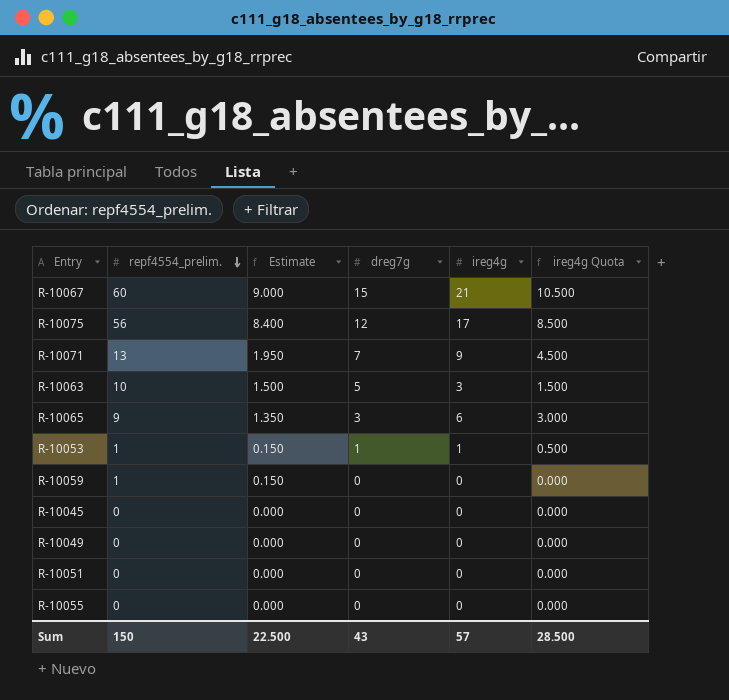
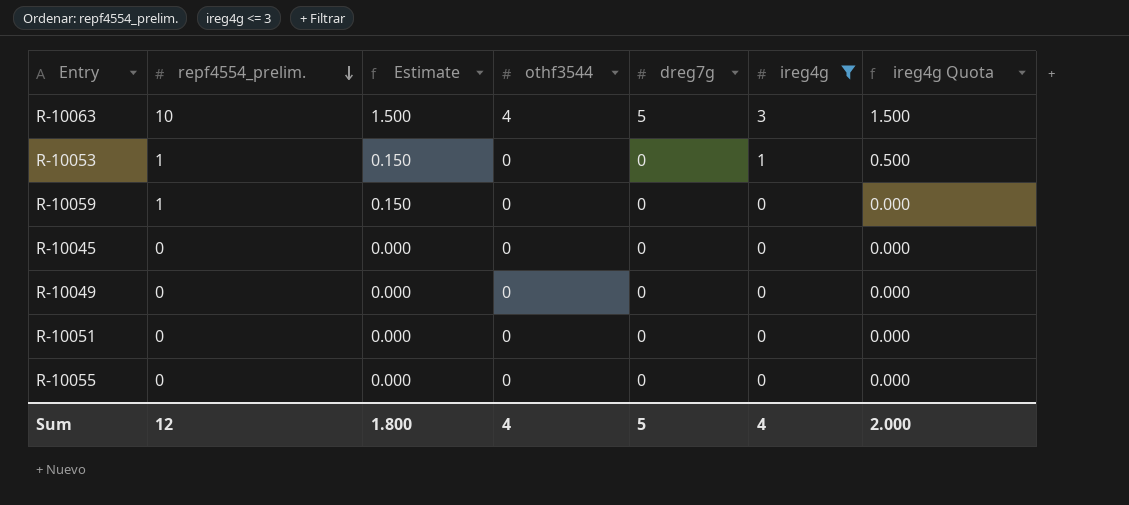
filter: none -> ireg4g <= 3
column othf3544 | position: none -> 4
R-10053 | dreg7g: 1 -> 0
Sum | repf4554_prelim.: 150 -> 12
Sum | Estimate: 22.500 -> 1.800
Sum | dreg7g: 43 -> 5
Sum | ireg4g: 57 -> 4
Sum | ireg4g Quota: 28.500 -> 2.000

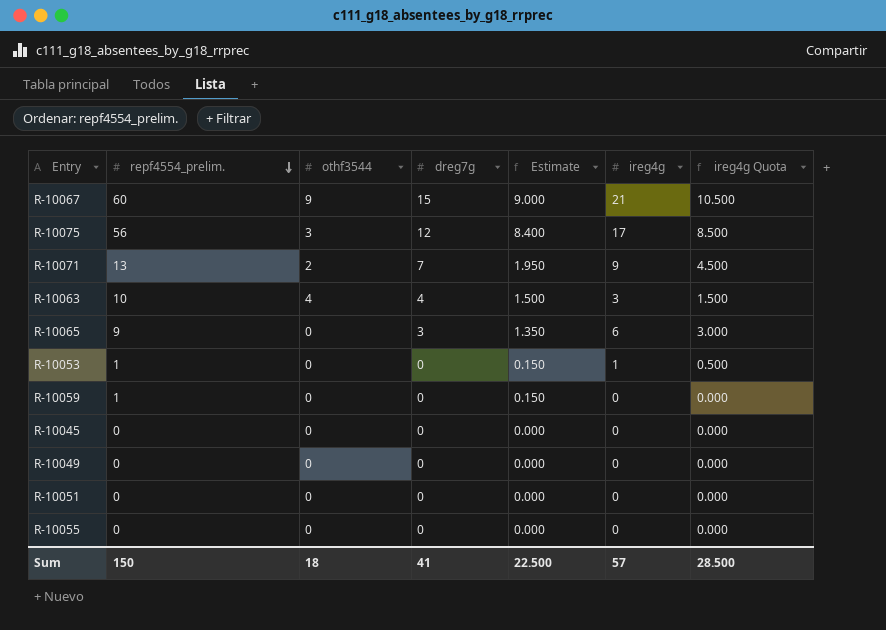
filter: ireg4g <= 3 -> none
column Estimate | position: 3 -> 5
R-10063 | dreg7g: 5 -> 4
Sum | repf4554_prelim.: 12 -> 150
Sum | othf3544: 4 -> 18
Sum | dreg7g: 5 -> 41
Sum | Estimate: 1.800 -> 22.500
Sum | ireg4g: 4 -> 57
Sum | ireg4g Quota: 2.000 -> 28.500

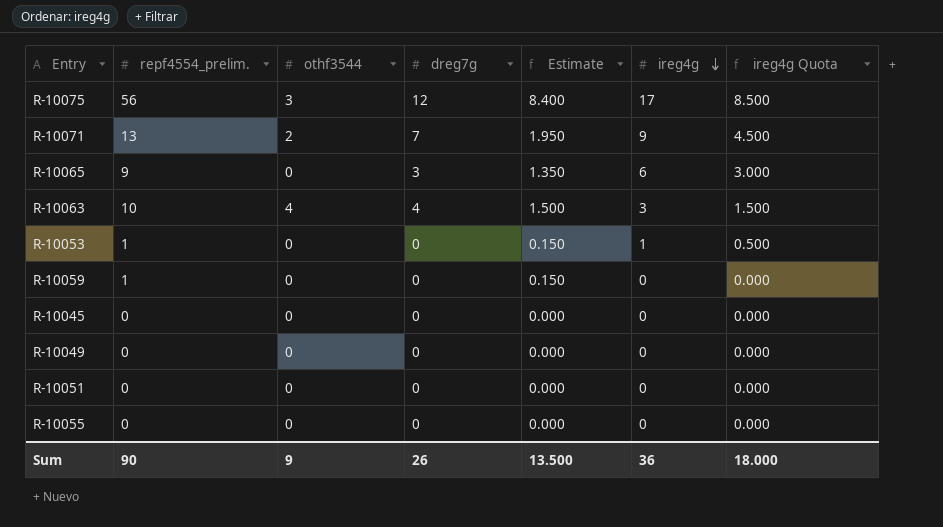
row order: repf4554_prelim. descending -> ireg4g descending
row R-10067: 60 | 9 | 15 | 9.000 | 21 | 10.500 -> none
Sum | repf4554_prelim.: 150 -> 90
Sum | othf3544: 18 -> 9
Sum | dreg7g: 41 -> 26
Sum | Estimate: 22.500 -> 13.500
Sum | ireg4g: 57 -> 36
Sum | ireg4g Quota: 28.500 -> 18.000

